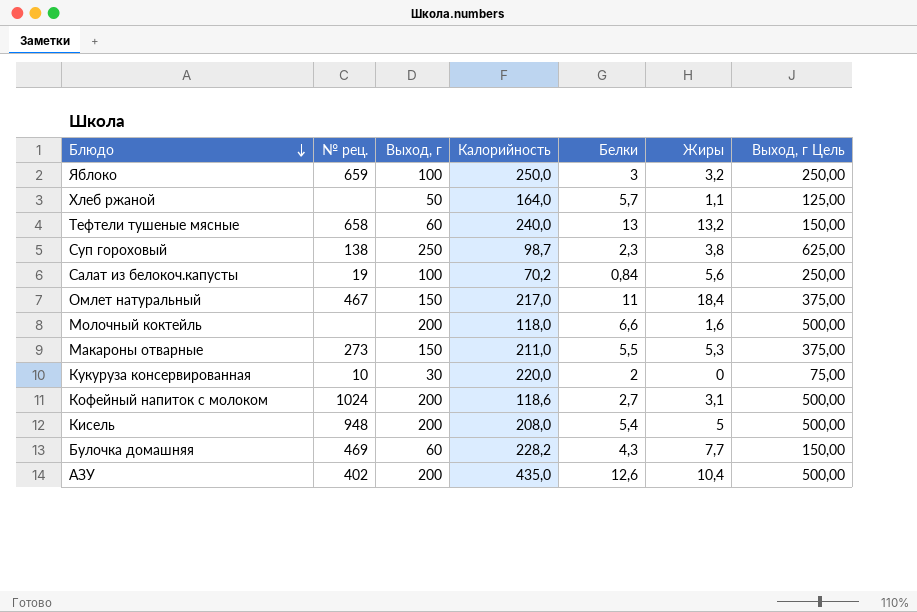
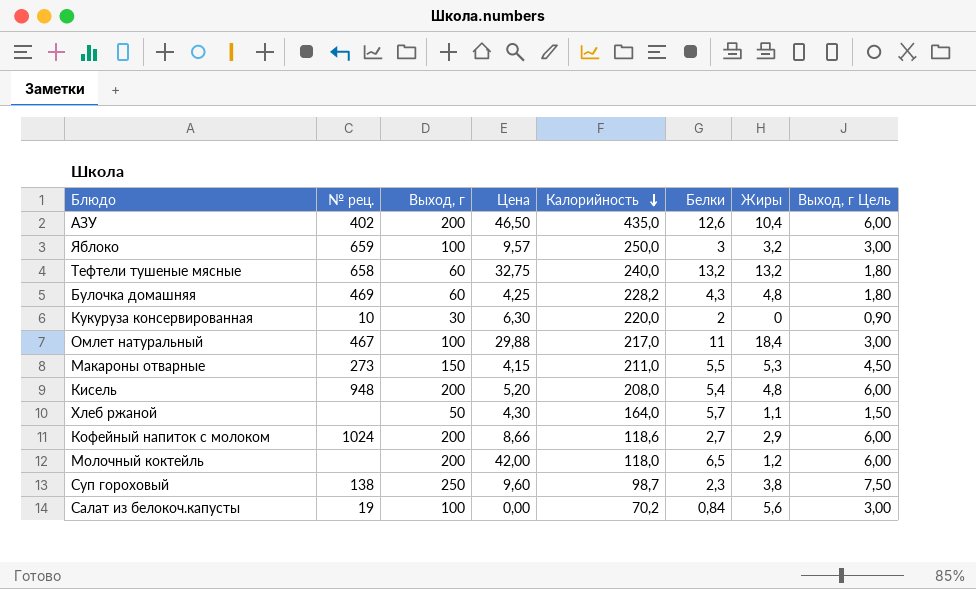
row order: Блюдо descending -> Калорийность descending
column Цена | position: none -> 4
column Выход, г Цель | formula: [Выход, г] * 2,5 -> [Выход, г] * 0,03
Тефтели тушеные мясные | Белки: 13 -> 13,2
Булочка домашняя | Жиры: 7,7 -> 4,8
Омлет натуральный | Выход, г: 150 -> 100
Кисель | Жиры: 5 -> 4,8
Кофейный напиток с молоком | Жиры: 3,1 -> 2,9
Молочный коктейль | Белки: 6,6 -> 6,5
Молочный коктейль | Жиры: 1,6 -> 1,2

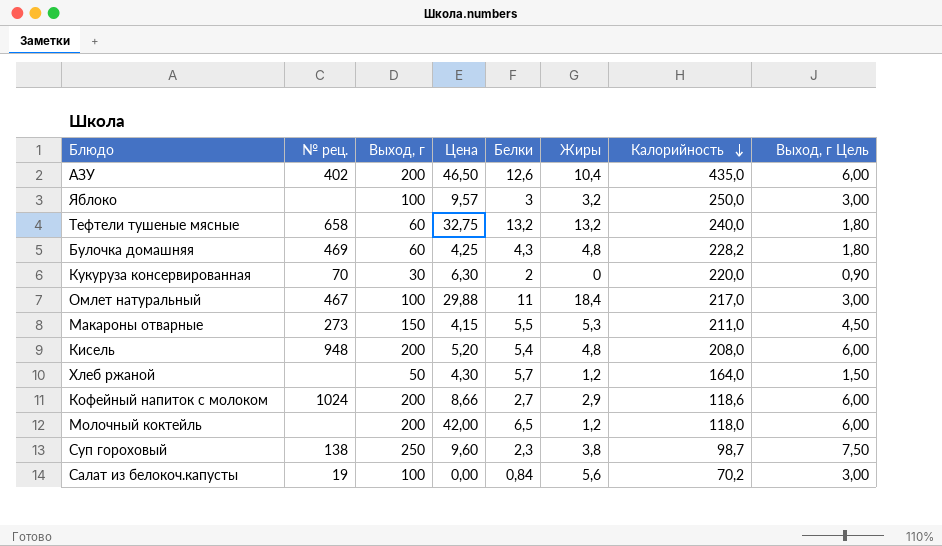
column Калорийность | position: 5 -> 7
Яблоко | № рец.: 659 -> none
Кукуруза консервированная | № рец.: 10 -> 70
Хлеб ржаной | Жиры: 1,1 -> 1,2

